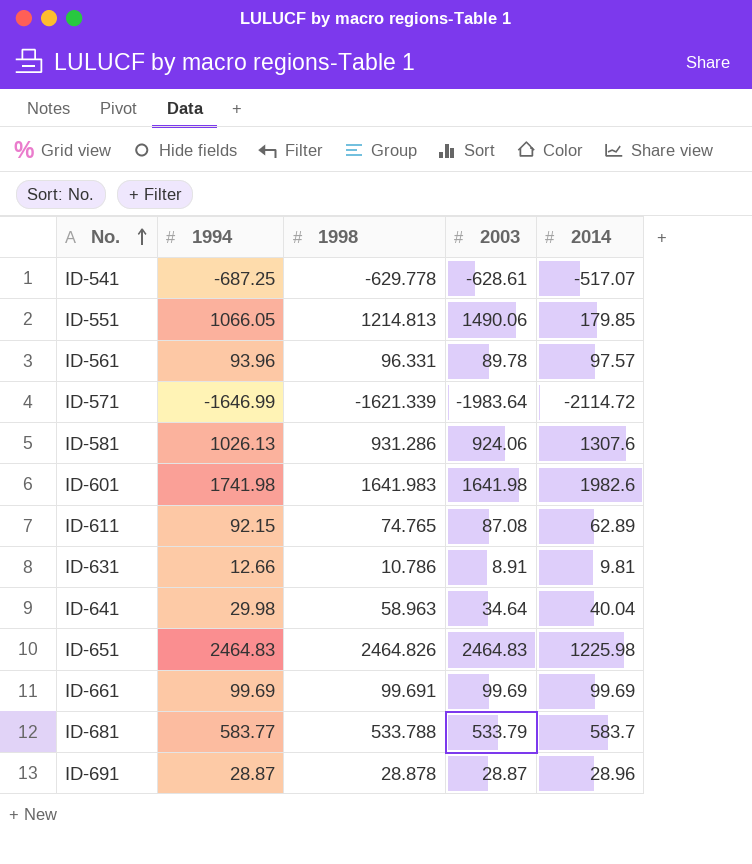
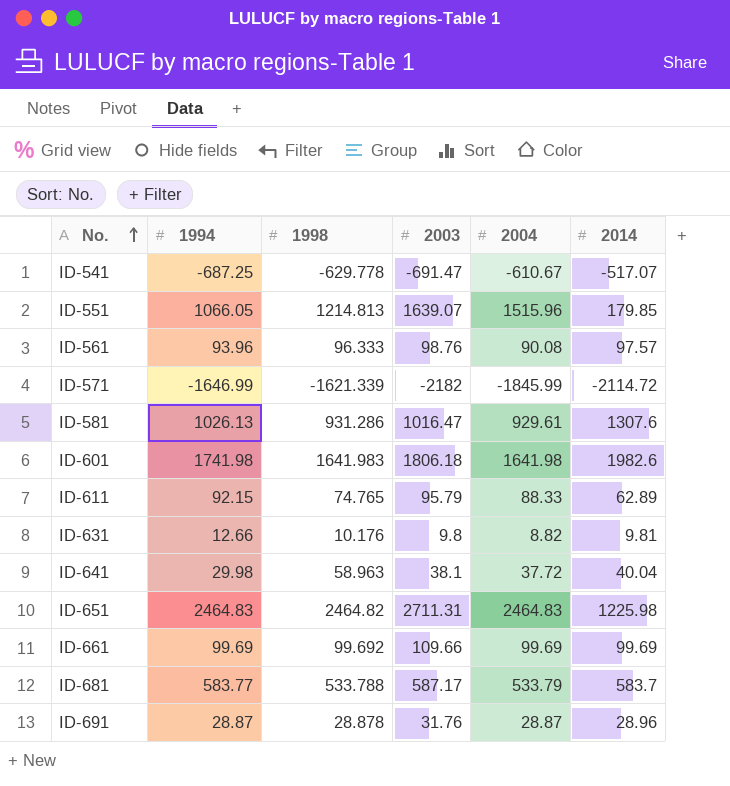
column 2004 | position: none -> 5
ID-541 | 2003: -628.61 -> -691.47
ID-551 | 2003: 1490.06 -> 1639.07
ID-561 | 1998: 96.331 -> 96.333
ID-561 | 2003: 89.78 -> 98.76
ID-571 | 2003: -1983.64 -> -2182
ID-581 | 2003: 924.06 -> 1016.47
ID-601 | 2003: 1641.98 -> 1806.18
ID-611 | 2003: 87.08 -> 95.79
ID-631 | 1998: 10.786 -> 10.176
ID-631 | 2003: 8.91 -> 9.8
ID-641 | 2003: 34.64 -> 38.1
ID-651 | 1998: 2464.826 -> 2464.82
ID-651 | 2003: 2464.83 -> 2711.31
ID-661 | 1998: 99.691 -> 99.692
ID-661 | 2003: 99.69 -> 109.66
ID-681 | 2003: 533.79 -> 587.17
ID-691 | 2003: 28.87 -> 31.76

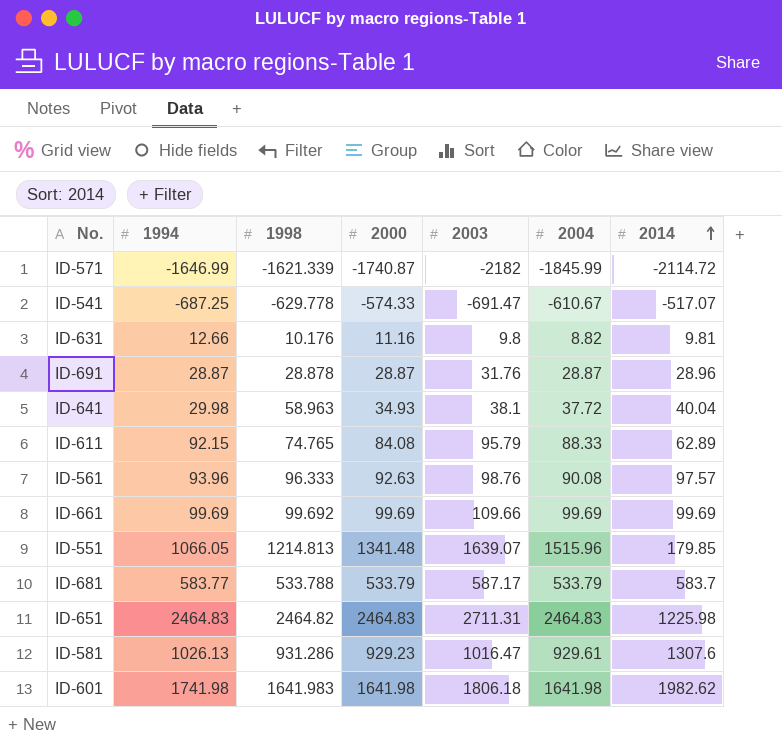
row order: No. ascending -> 2014 ascending
column 2000 | position: none -> 4
ID-601 | 2014: 1982.6 -> 1982.62

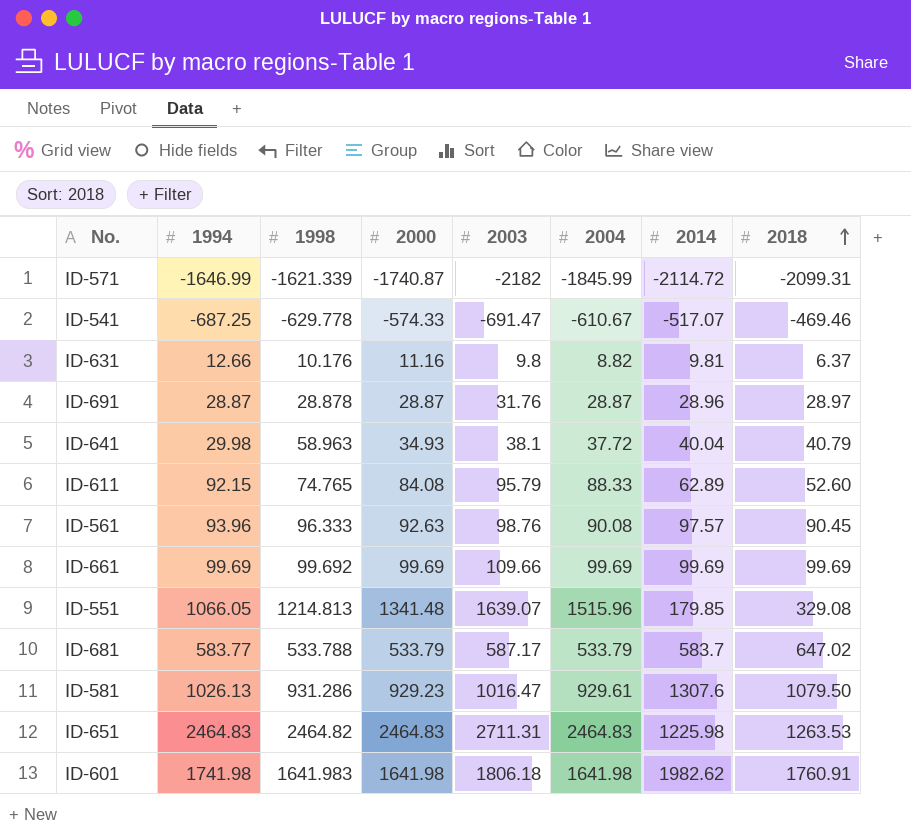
row order: 2014 ascending -> 2018 ascending
column 2018 | position: none -> 8

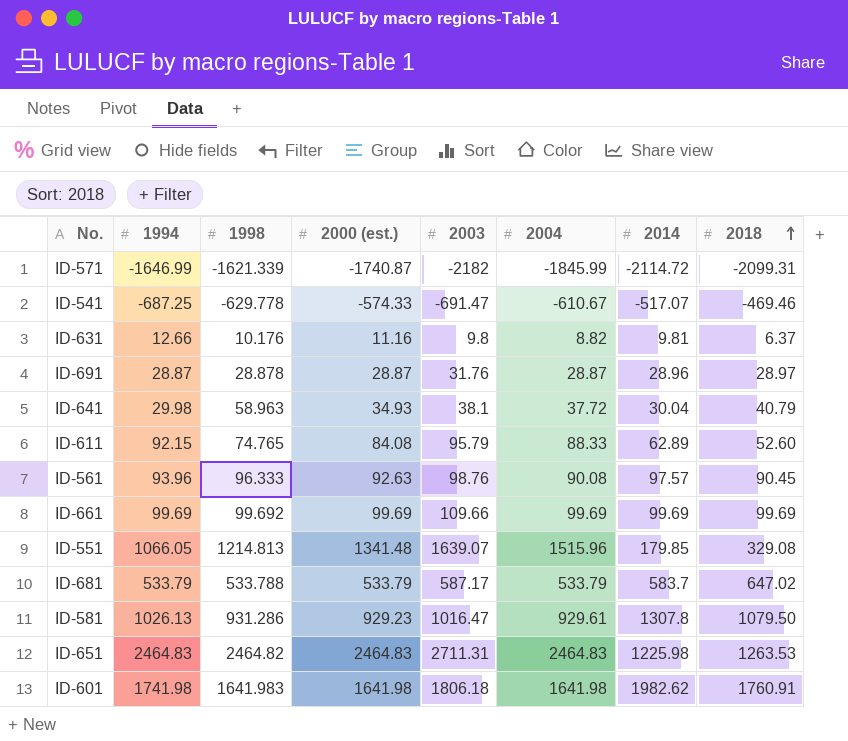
column name: 2000 -> 2000 (est.)
ID-641 | 2014: 40.04 -> 30.04
ID-681 | 1994: 583.77 -> 533.79
ID-581 | 2014: 1307.6 -> 1307.8

